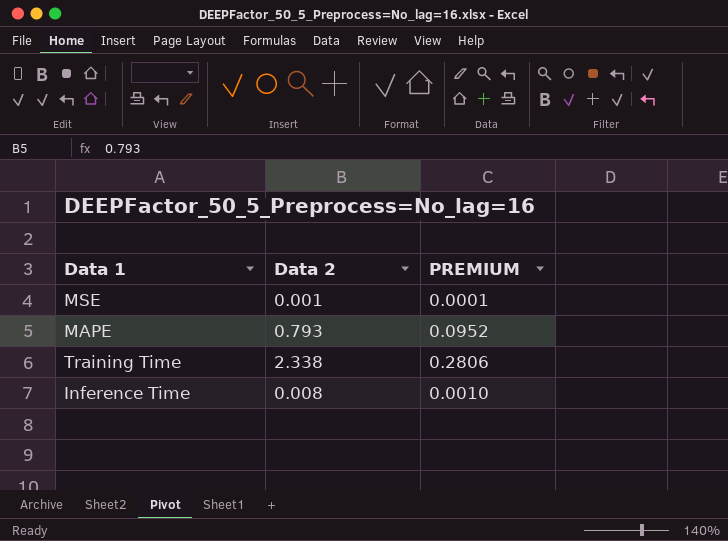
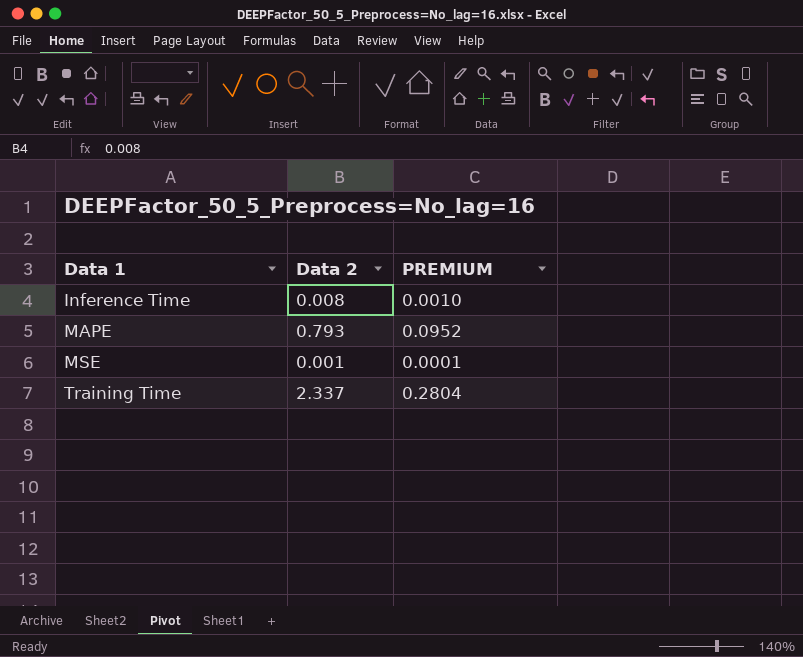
row order: none -> Data 1 ascending
Training Time | Data 2: 2.338 -> 2.337
Training Time | PREMIUM: 0.2806 -> 0.2804

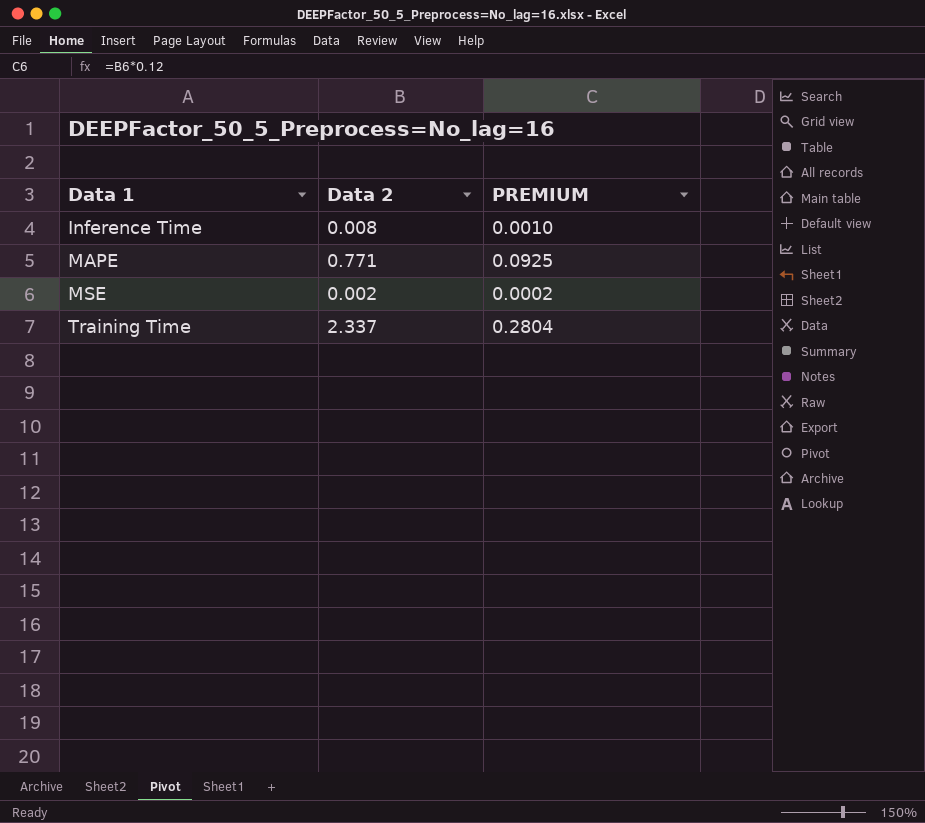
MAPE | Data 2: 0.793 -> 0.771
MAPE | PREMIUM: 0.0952 -> 0.0925
MSE | Data 2: 0.001 -> 0.002
MSE | PREMIUM: 0.0001 -> 0.0002

